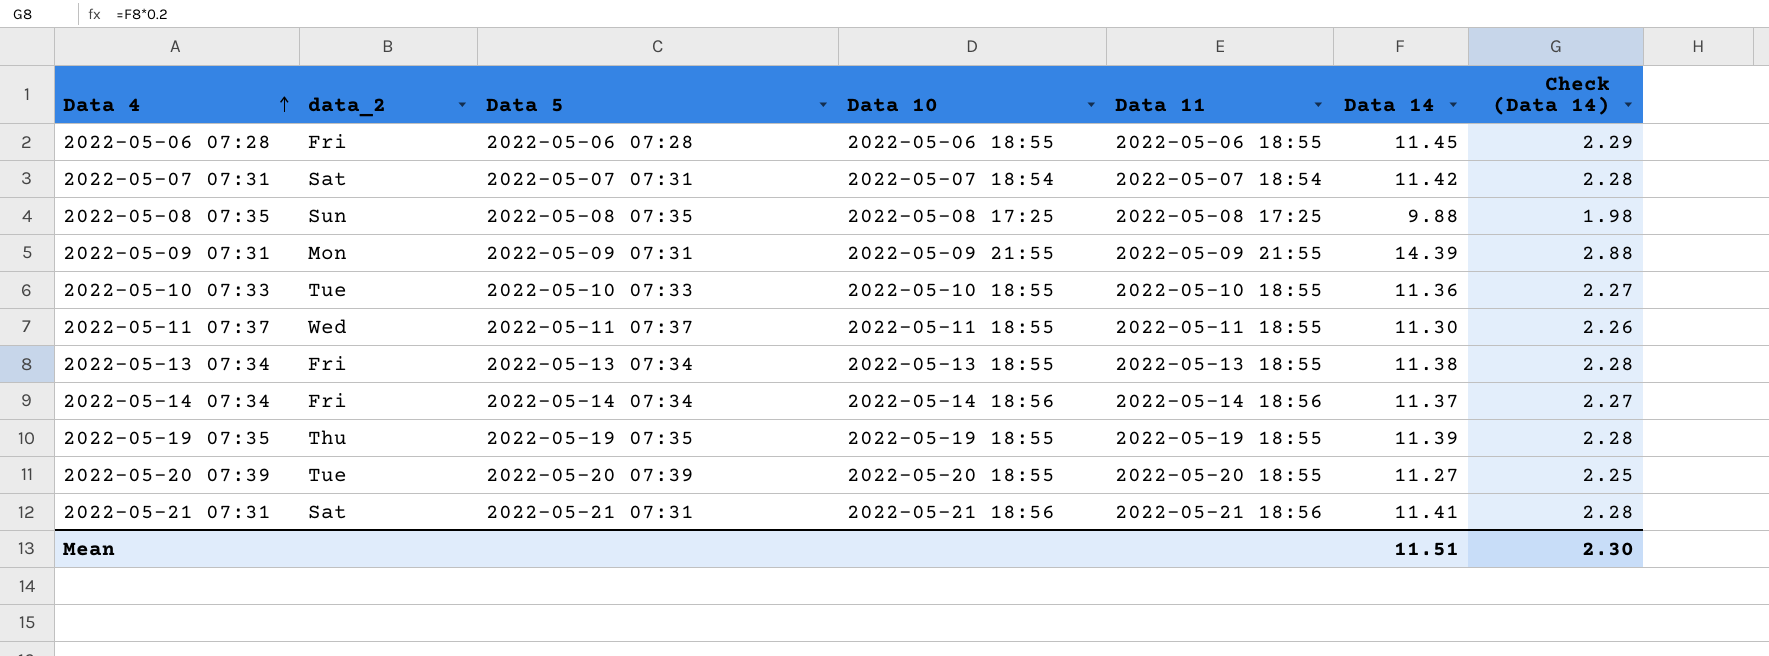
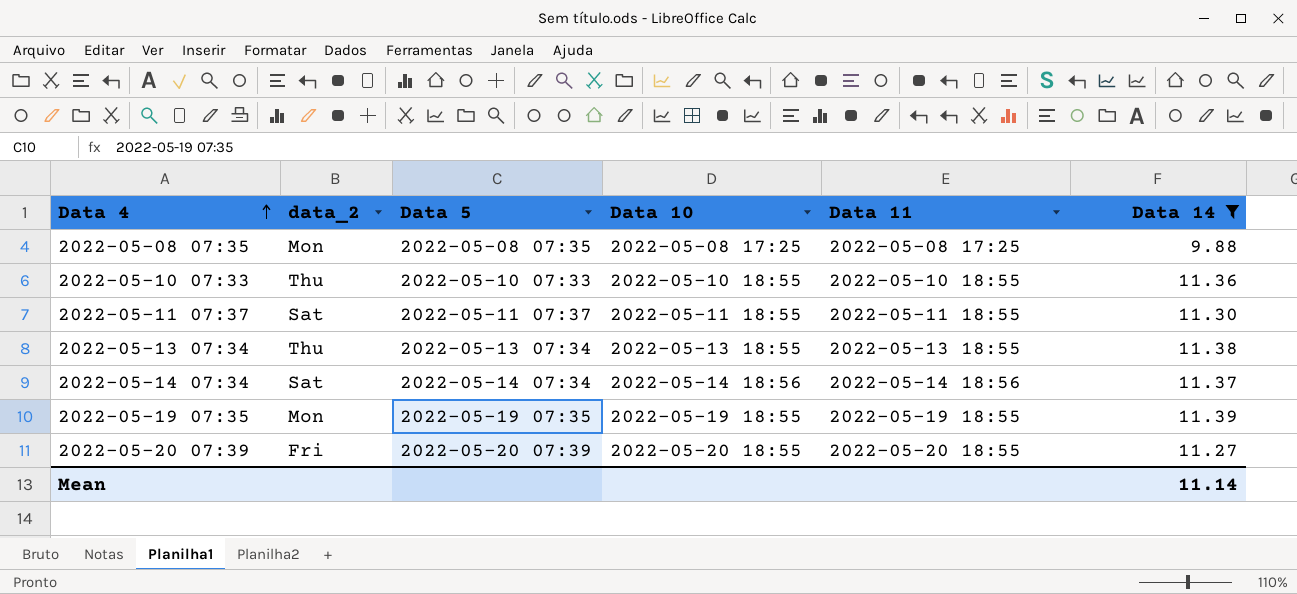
filter: none -> Data 14 <= 11.39
column Check (Data 14) | formula: [Data 14] * 0.2 -> none
2022-05-08 07:35 | data_2: Sun -> Mon
2022-05-10 07:33 | data_2: Tue -> Thu
2022-05-11 07:37 | data_2: Wed -> Sat
2022-05-13 07:34 | data_2: Fri -> Thu
2022-05-14 07:34 | data_2: Fri -> Sat
2022-05-19 07:35 | data_2: Thu -> Mon
2022-05-20 07:39 | data_2: Tue -> Fri
Mean | Data 14: 11.51 -> 11.14

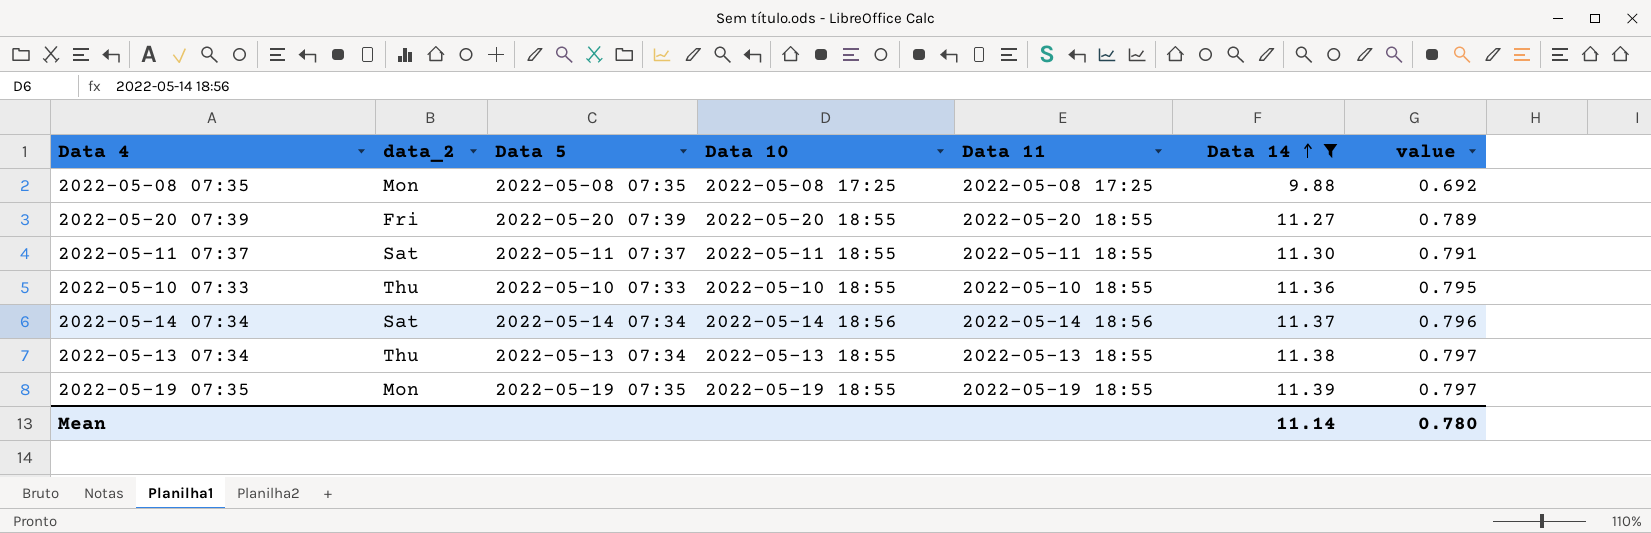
row order: Data 4 ascending -> Data 14 ascending
column value | formula: none -> [Data 14] * 0.07

